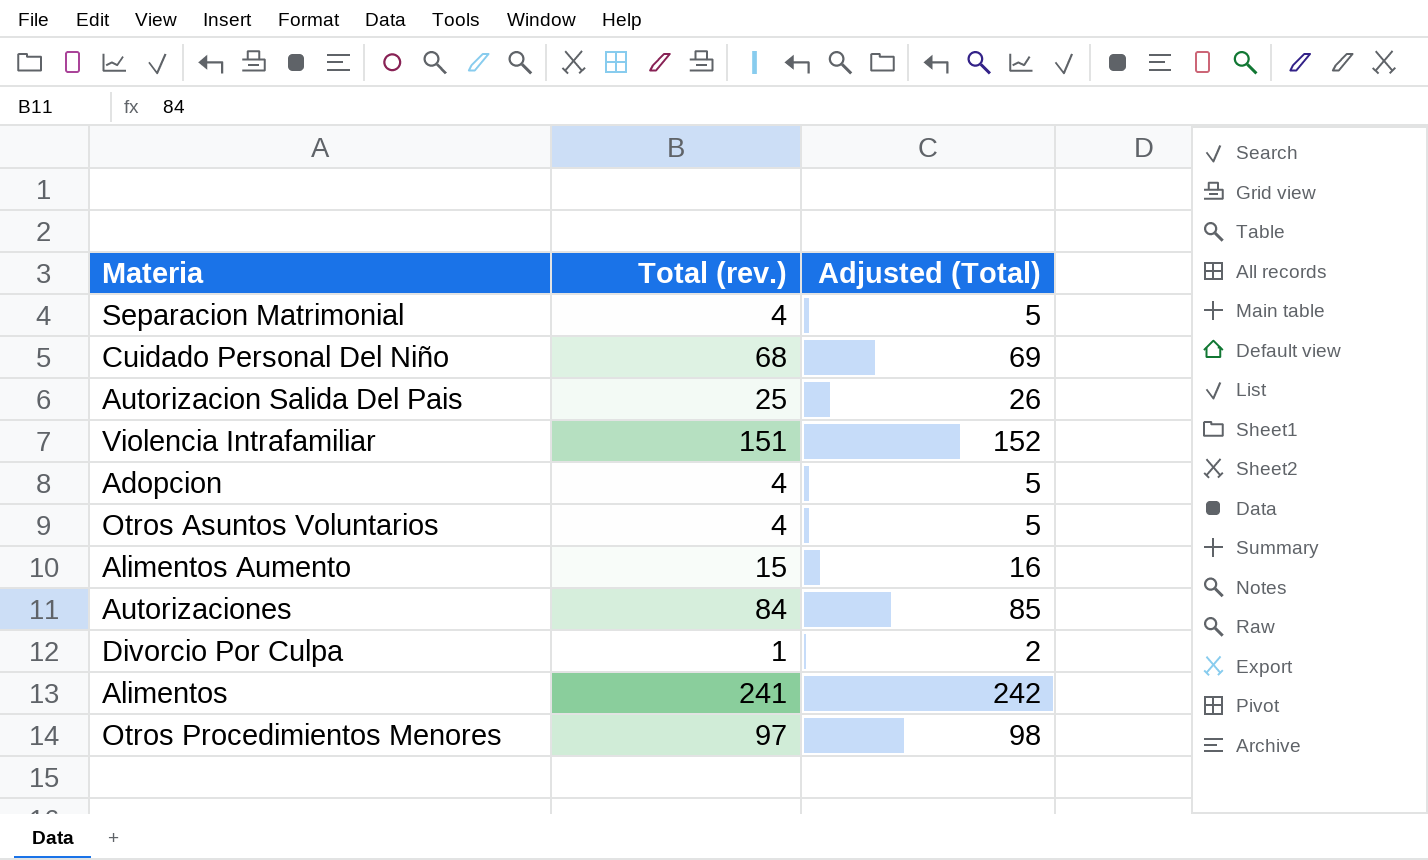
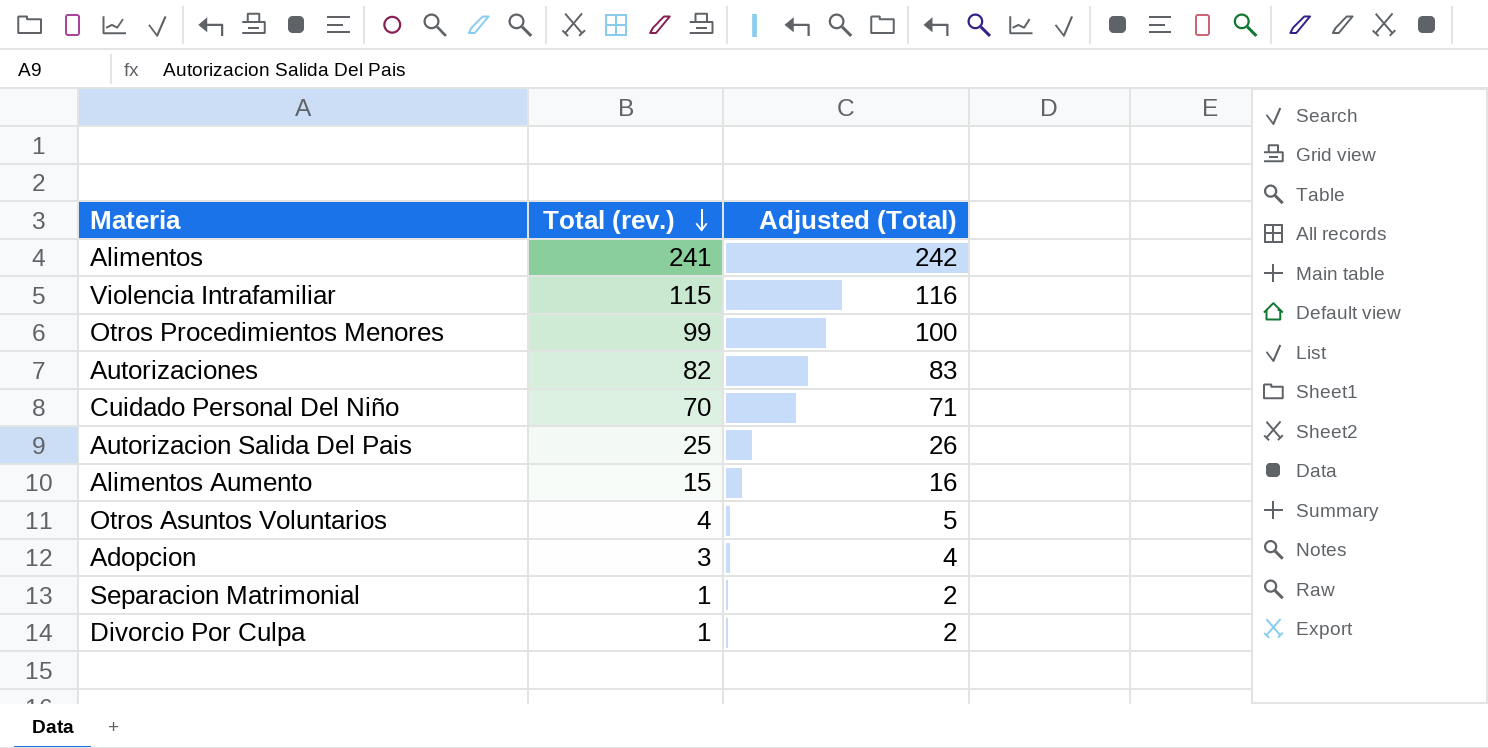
row order: none -> Total (rev.) descending
Violencia Intrafamiliar | Total (rev.): 151 -> 115
Violencia Intrafamiliar | Adjusted (Total): 152 -> 116
Otros Procedimientos Menores | Total (rev.): 97 -> 99
Otros Procedimientos Menores | Adjusted (Total): 98 -> 100
Autorizaciones | Total (rev.): 84 -> 82
Autorizaciones | Adjusted (Total): 85 -> 83
Cuidado Personal Del Niño | Total (rev.): 68 -> 70
Cuidado Personal Del Niño | Adjusted (Total): 69 -> 71
Adopcion | Total (rev.): 4 -> 3
Adopcion | Adjusted (Total): 5 -> 4
Separacion Matrimonial | Total (rev.): 4 -> 1
Separacion Matrimonial | Adjusted (Total): 5 -> 2

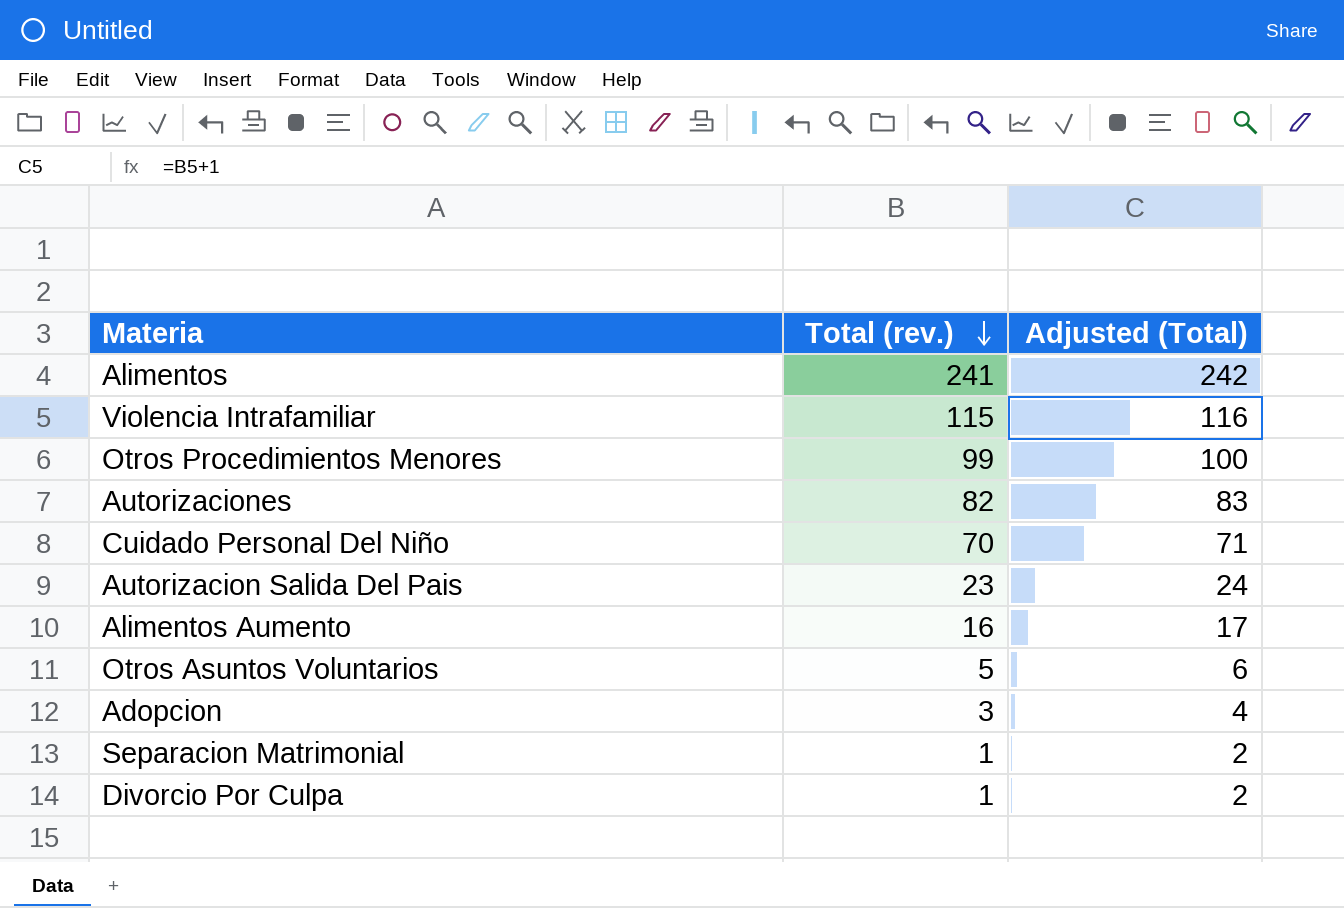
Autorizacion Salida Del Pais | Total (rev.): 25 -> 23
Autorizacion Salida Del Pais | Adjusted (Total): 26 -> 24
Alimentos Aumento | Total (rev.): 15 -> 16
Alimentos Aumento | Adjusted (Total): 16 -> 17
Otros Asuntos Voluntarios | Total (rev.): 4 -> 5
Otros Asuntos Voluntarios | Adjusted (Total): 5 -> 6

